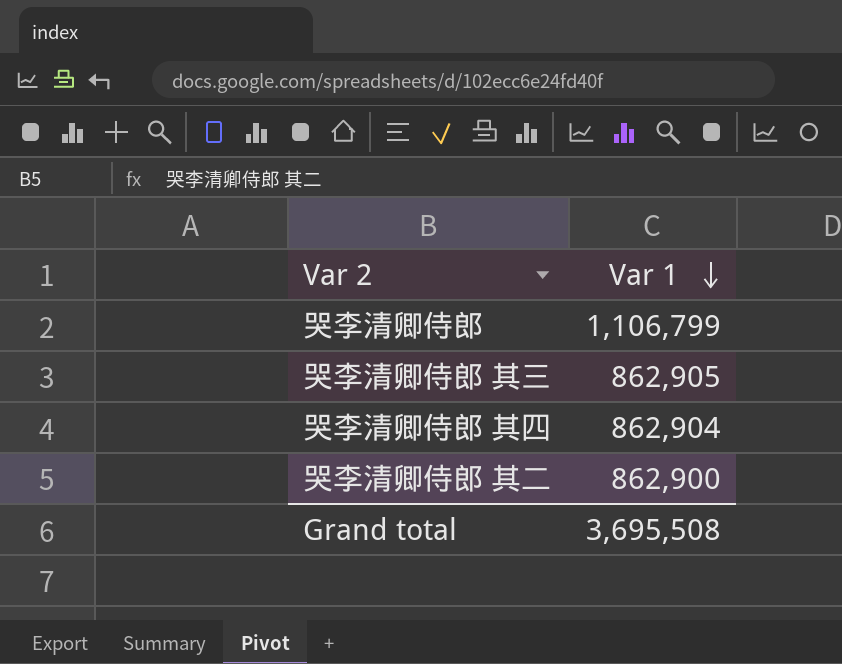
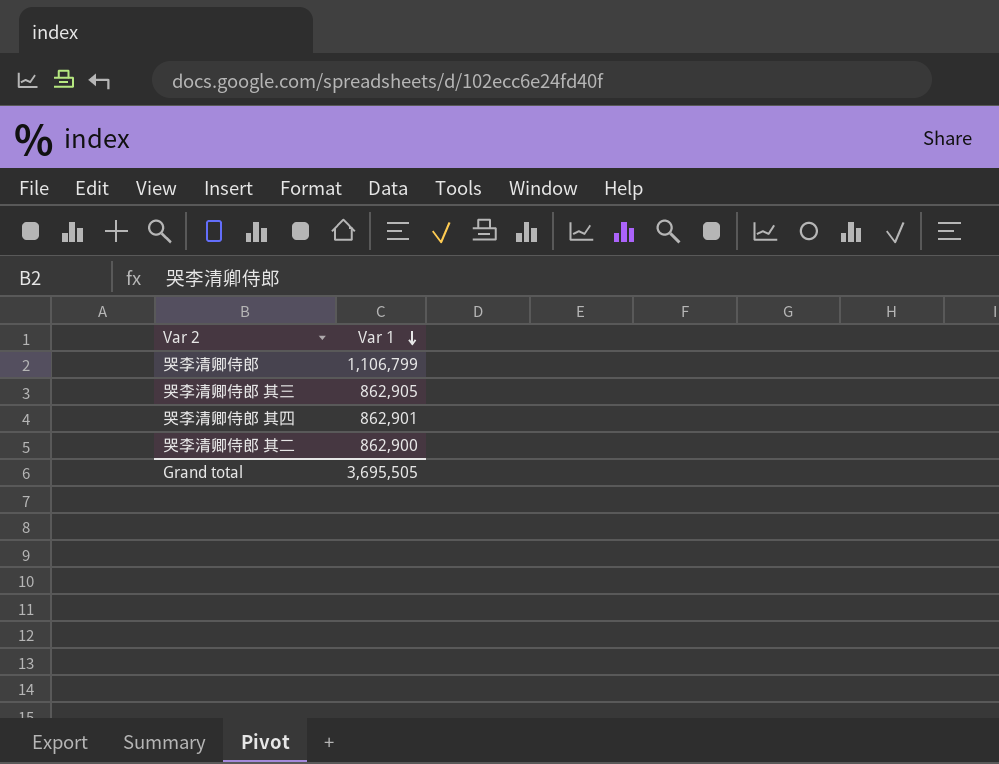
哭李清卿侍郎 其四 | Var 1: 862,904 -> 862,901
Grand total | Var 1: 3,695,508 -> 3,695,505

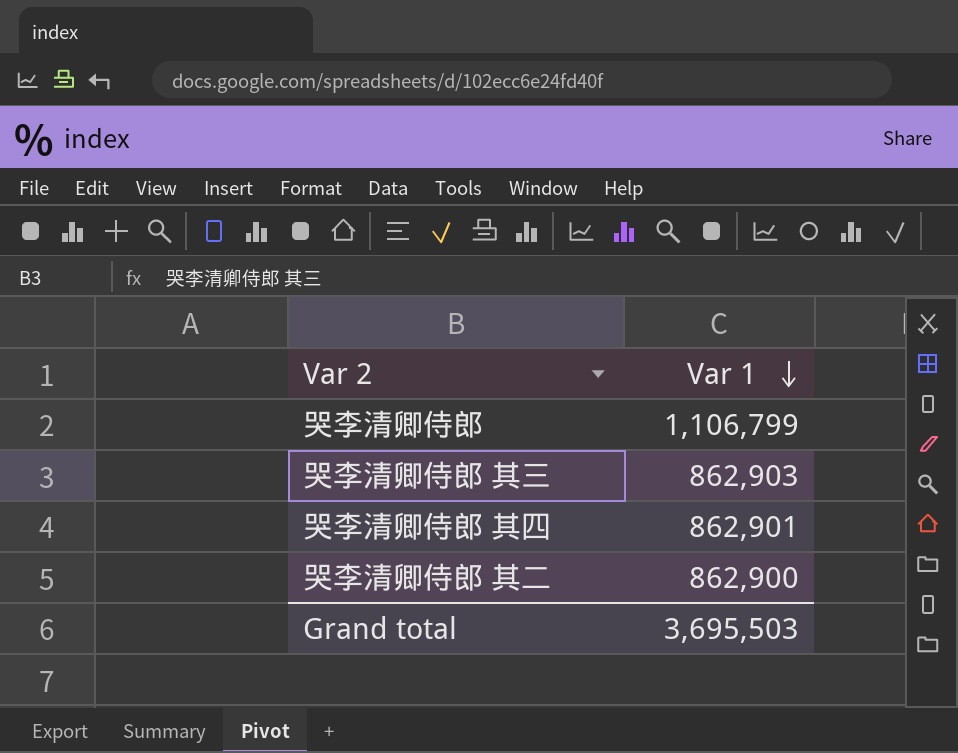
哭李清卿侍郎 其三 | Var 1: 862,905 -> 862,903
Grand total | Var 1: 3,695,505 -> 3,695,503

